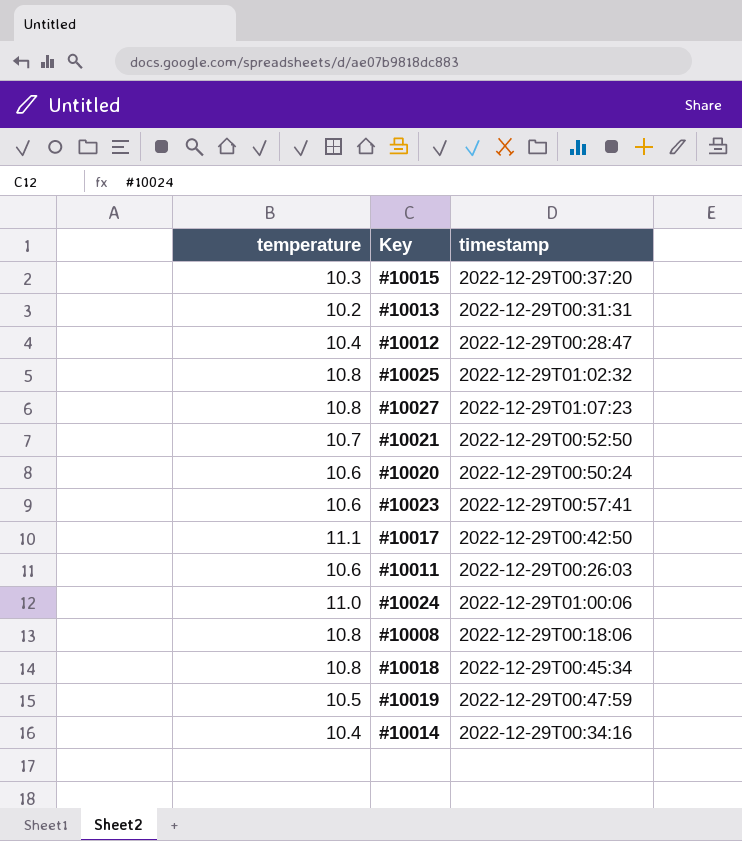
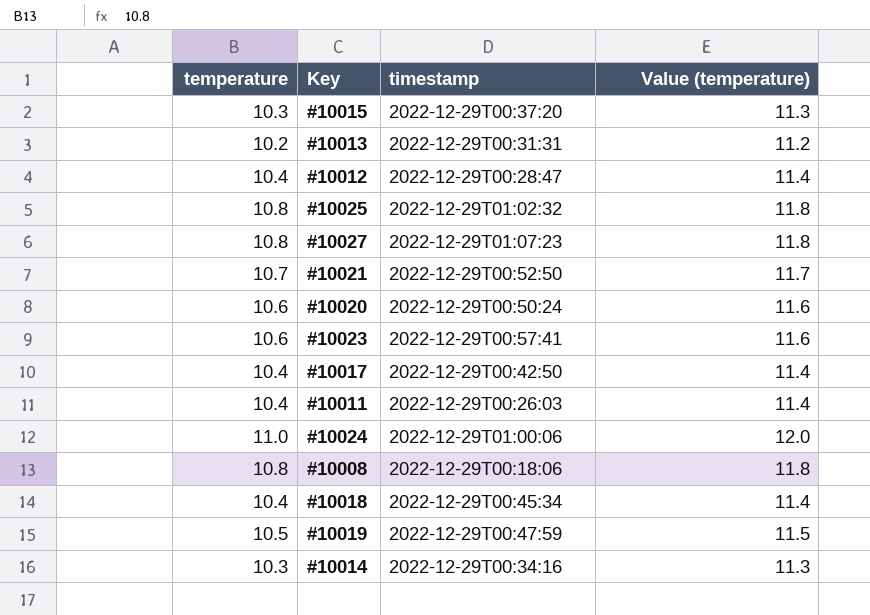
column Value (temperature) | formula: none -> [temperature] + 1
#10017 | temperature: 11.1 -> 10.4
#10011 | temperature: 10.6 -> 10.4
#10018 | temperature: 10.8 -> 10.4
#10014 | temperature: 10.4 -> 10.3

